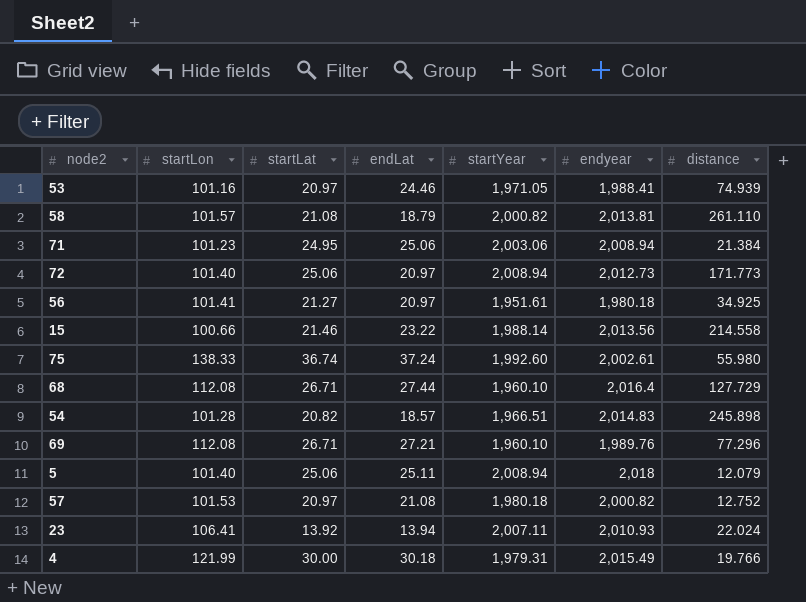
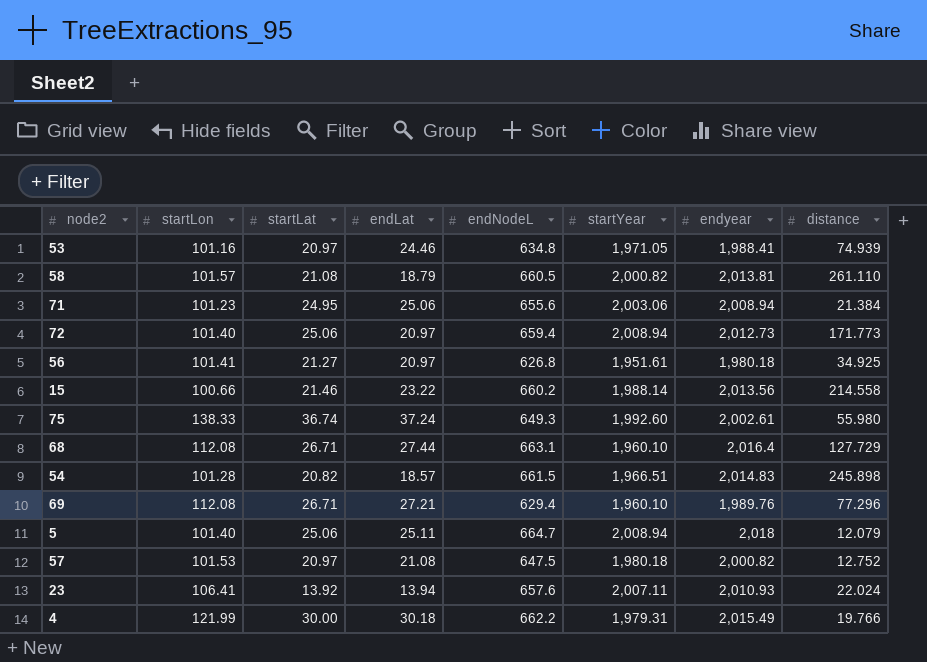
column endNodeL | position: none -> 5

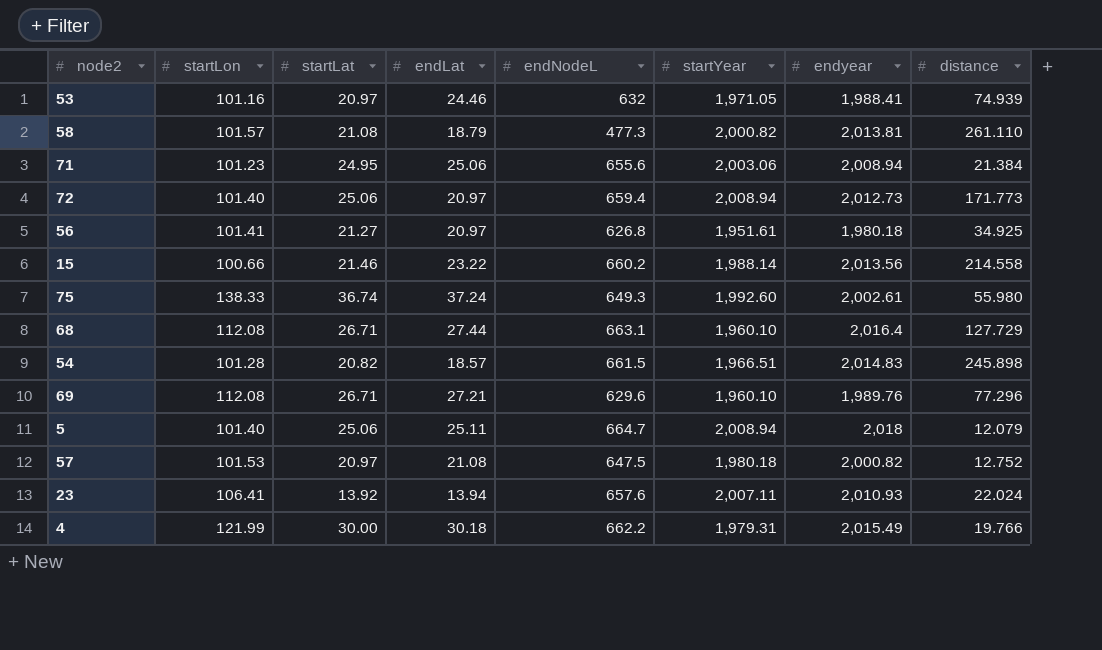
53 | endNodeL: 634.8 -> 632
58 | endNodeL: 660.5 -> 477.3
69 | endNodeL: 629.4 -> 629.6

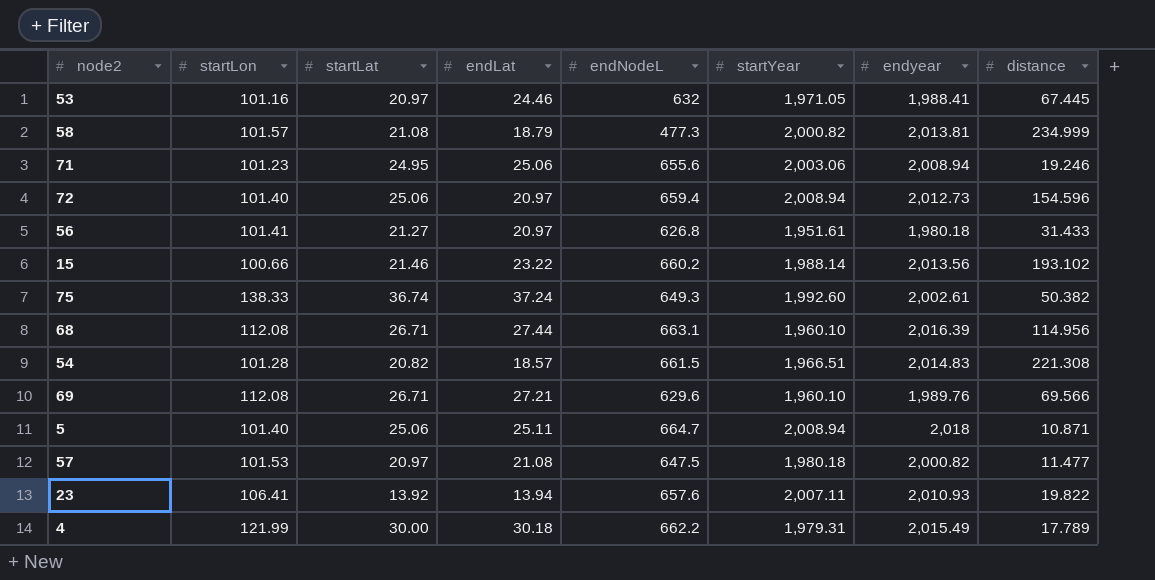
53 | distance: 74.939 -> 67.445
58 | distance: 261.110 -> 234.999
71 | distance: 21.384 -> 19.246
72 | distance: 171.773 -> 154.596
56 | distance: 34.925 -> 31.433
15 | distance: 214.558 -> 193.102
75 | distance: 55.980 -> 50.382
68 | endyear: 2,016.4 -> 2,016.39
68 | distance: 127.729 -> 114.956
54 | distance: 245.898 -> 221.308
69 | distance: 77.296 -> 69.566
5 | distance: 12.079 -> 10.871
57 | distance: 12.752 -> 11.477
23 | distance: 22.024 -> 19.822
4 | distance: 19.766 -> 17.789

